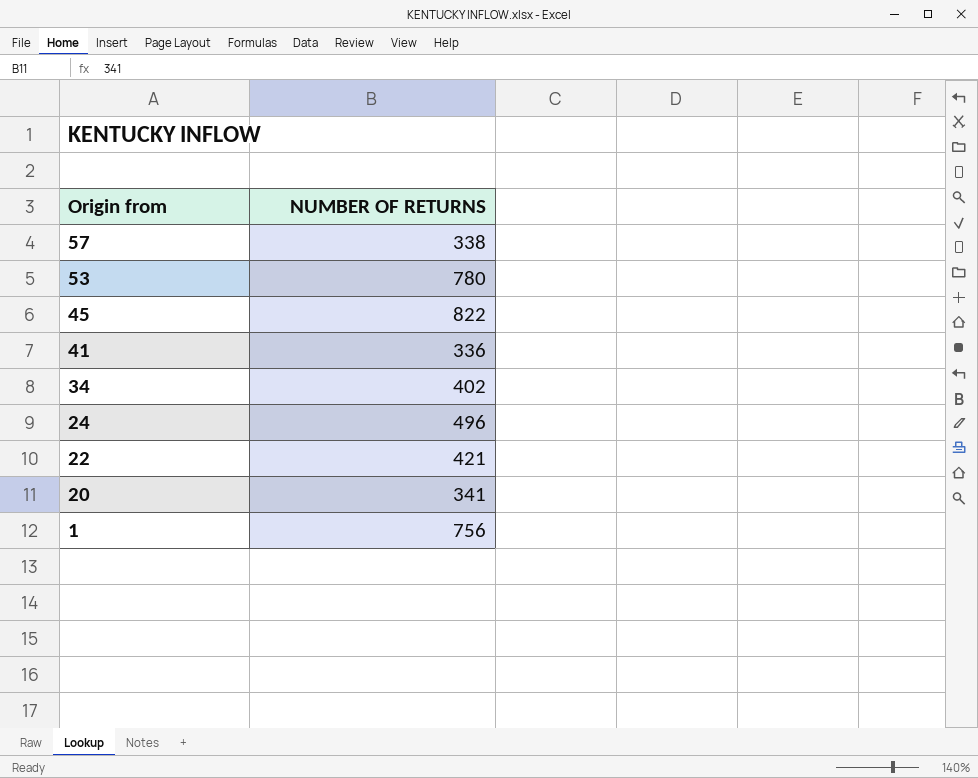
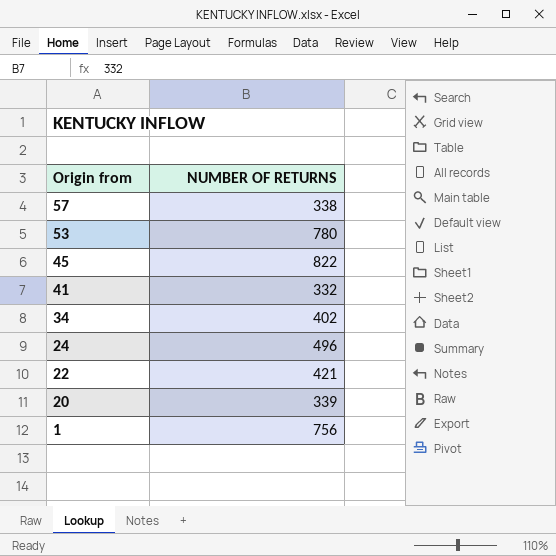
41 | NUMBER OF RETURNS: 336 -> 332
20 | NUMBER OF RETURNS: 341 -> 339

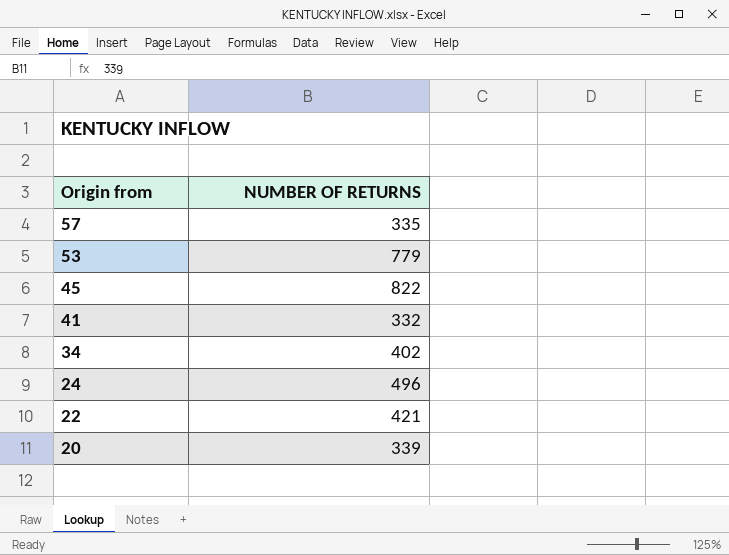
row 1: 756 -> none
57 | NUMBER OF RETURNS: 338 -> 335
53 | NUMBER OF RETURNS: 780 -> 779

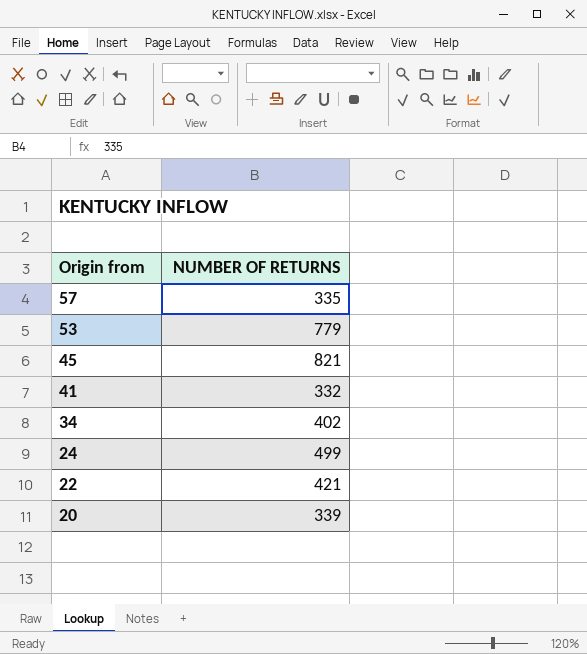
45 | NUMBER OF RETURNS: 822 -> 821
24 | NUMBER OF RETURNS: 496 -> 499

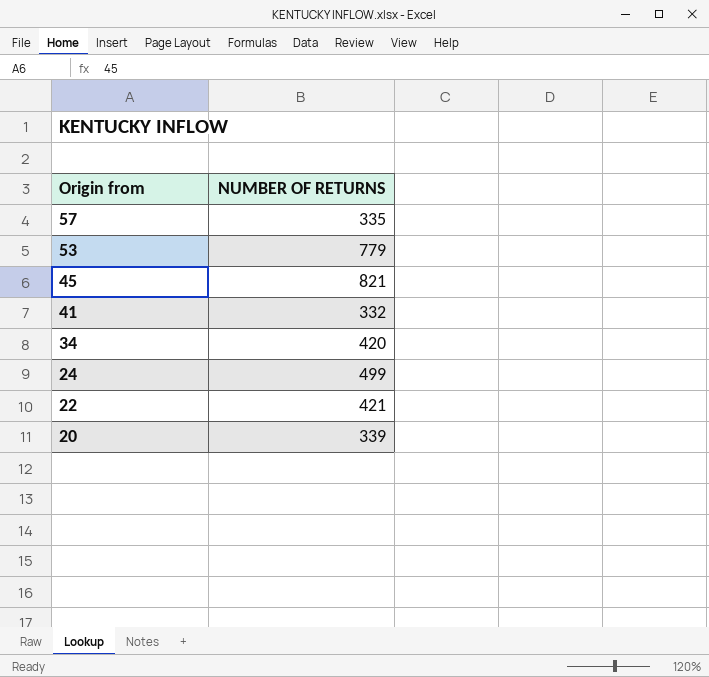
34 | NUMBER OF RETURNS: 402 -> 420

